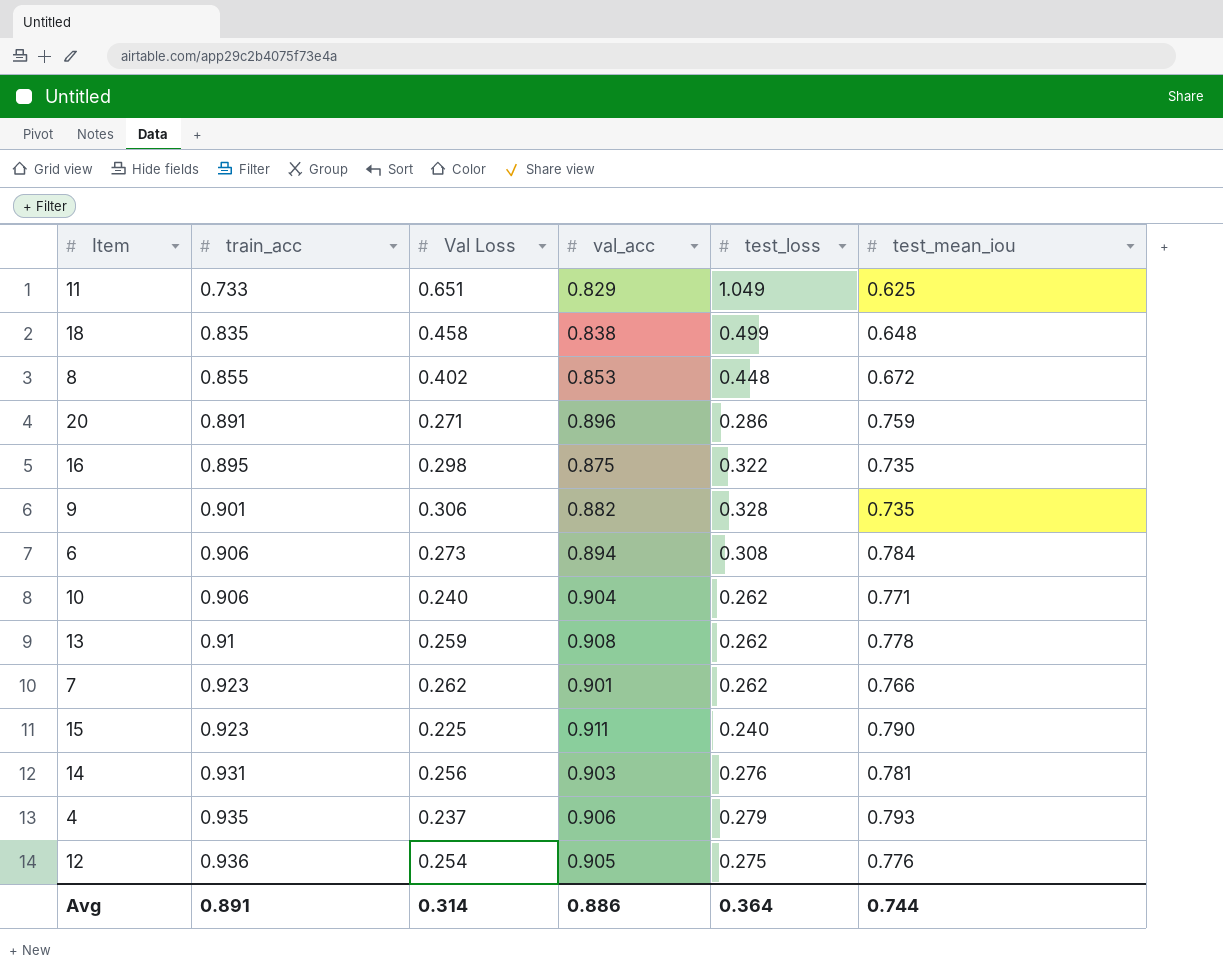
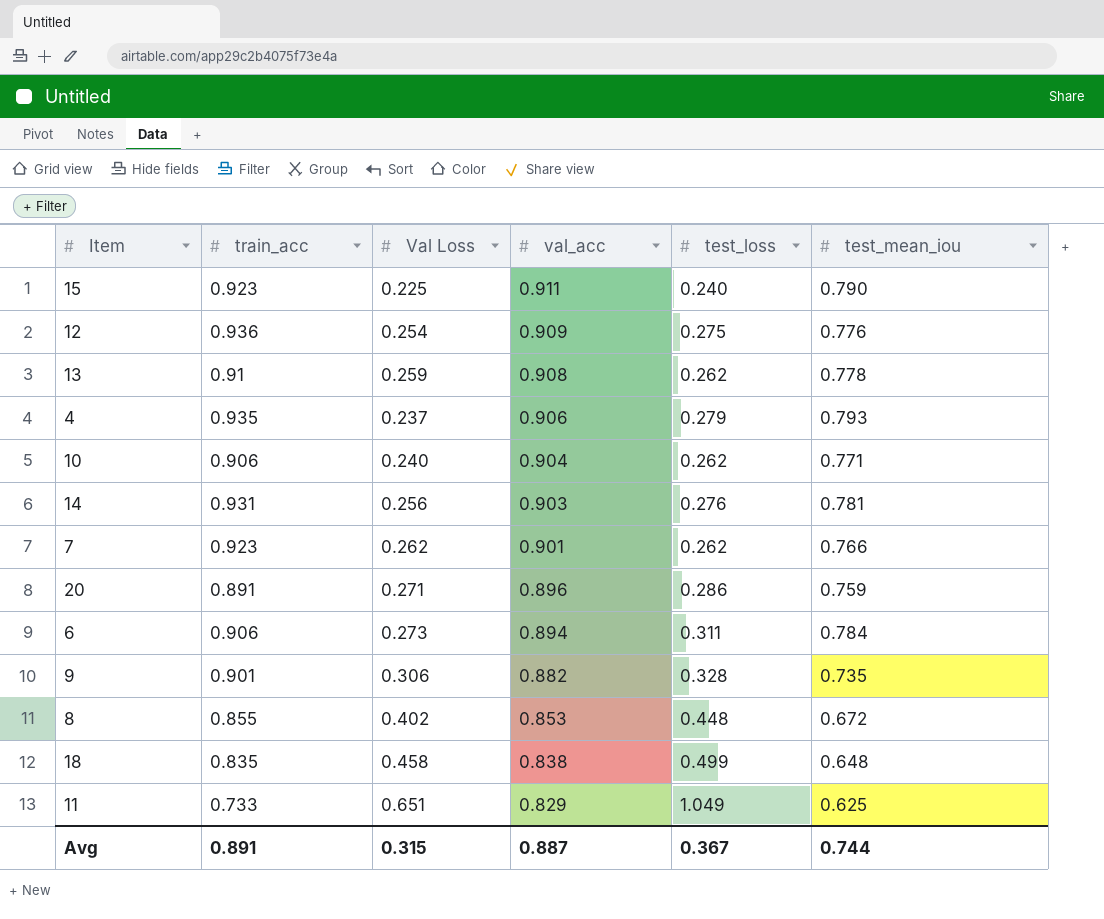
row order: train_acc ascending -> val_acc descending
row 16: 0.895 | 0.298 | 0.875 | 0.322 | 0.735 -> none
12 | val_acc: 0.905 -> 0.909
6 | test_loss: 0.308 -> 0.311
Avg | Val Loss: 0.314 -> 0.315
Avg | val_acc: 0.886 -> 0.887
Avg | test_loss: 0.364 -> 0.367

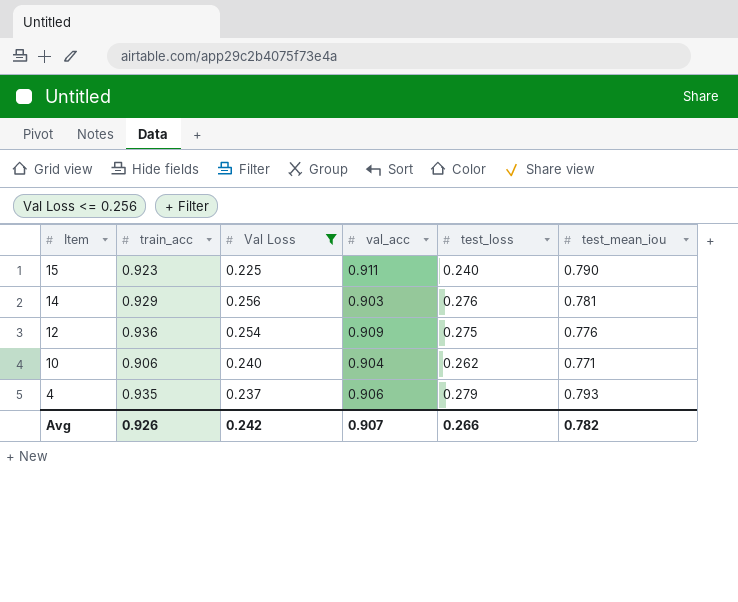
filter: none -> Val Loss <= 0.256
row order: val_acc descending -> Item descending
14 | train_acc: 0.931 -> 0.929
Avg | train_acc: 0.891 -> 0.926
Avg | Val Loss: 0.315 -> 0.242
Avg | val_acc: 0.887 -> 0.907
Avg | test_loss: 0.367 -> 0.266
Avg | test_mean_iou: 0.744 -> 0.782

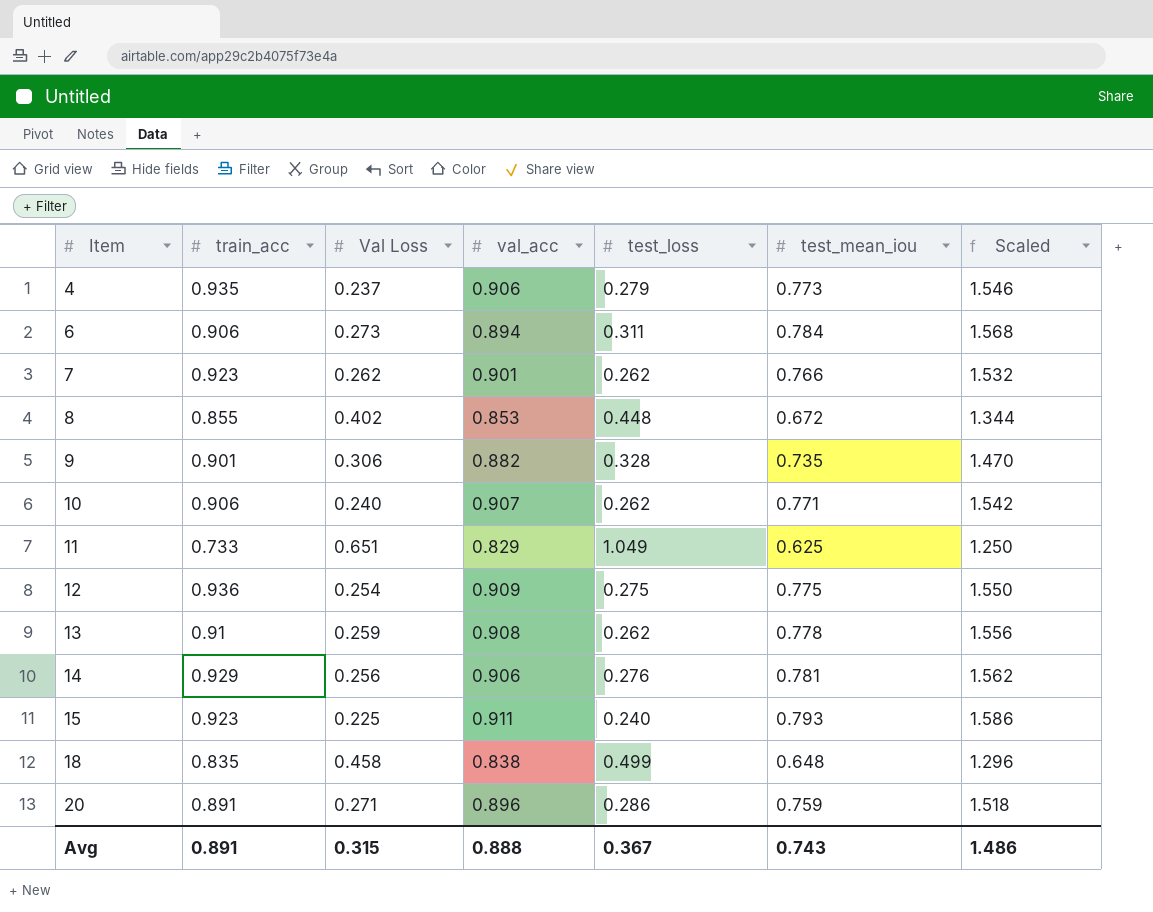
filter: Val Loss <= 0.256 -> none
row order: Item descending -> Item ascending
column Scaled | formula: none -> [test_mean_iou] * 2
4 | test_mean_iou: 0.793 -> 0.773
10 | val_acc: 0.904 -> 0.907
12 | test_mean_iou: 0.776 -> 0.775
14 | val_acc: 0.903 -> 0.906
15 | test_mean_iou: 0.790 -> 0.793
Avg | train_acc: 0.926 -> 0.891
Avg | Val Loss: 0.242 -> 0.315
Avg | val_acc: 0.907 -> 0.888
Avg | test_loss: 0.266 -> 0.367
Avg | test_mean_iou: 0.782 -> 0.743

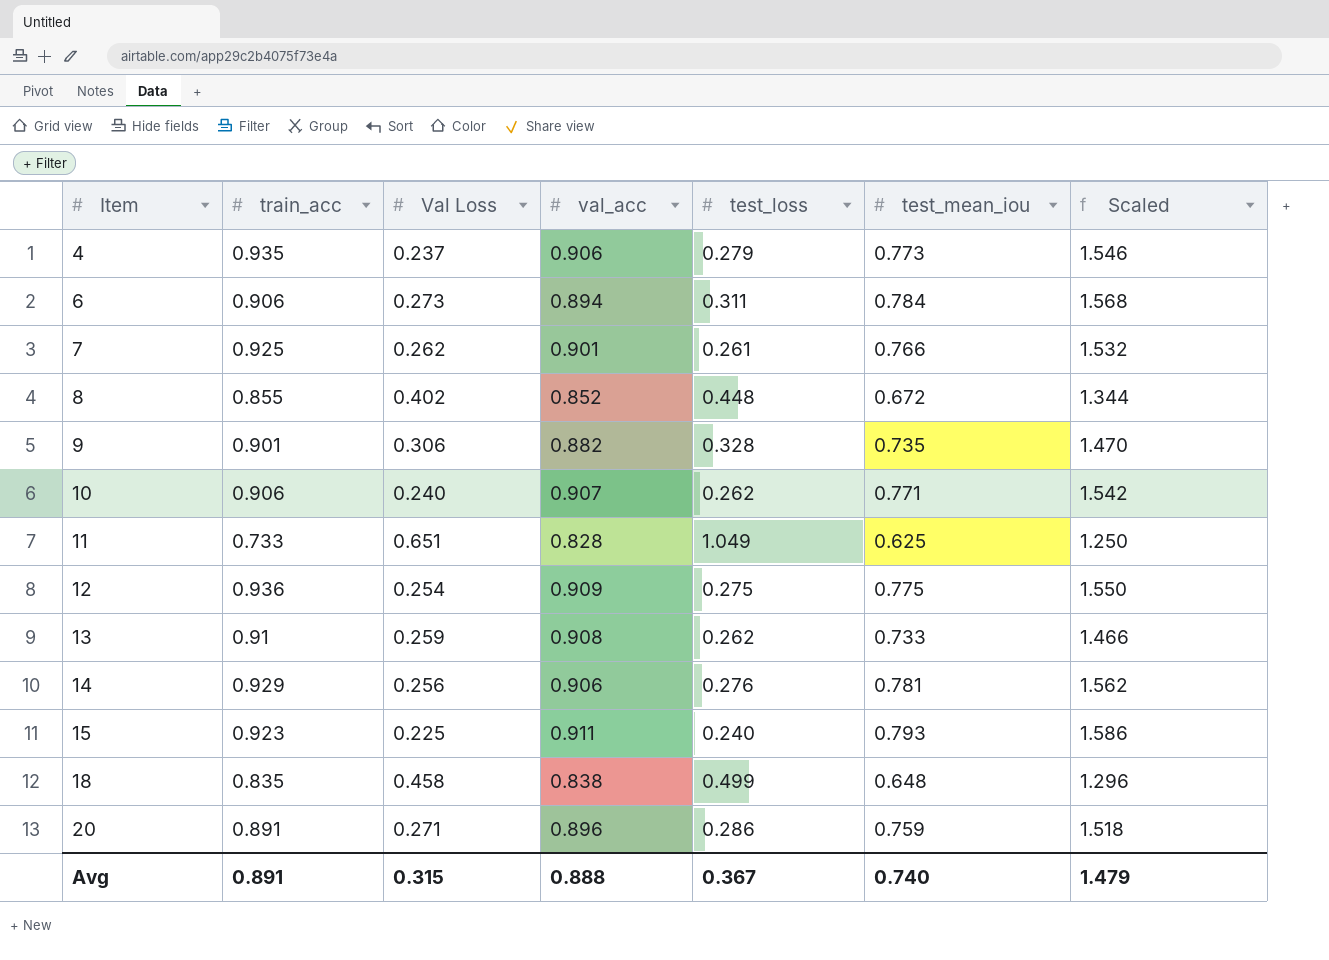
7 | train_acc: 0.923 -> 0.925
7 | test_loss: 0.262 -> 0.261
8 | val_acc: 0.853 -> 0.852
11 | val_acc: 0.829 -> 0.828
13 | test_mean_iou: 0.778 -> 0.733
13 | Scaled: 1.556 -> 1.466
Avg | test_mean_iou: 0.743 -> 0.740
Avg | Scaled: 1.486 -> 1.479

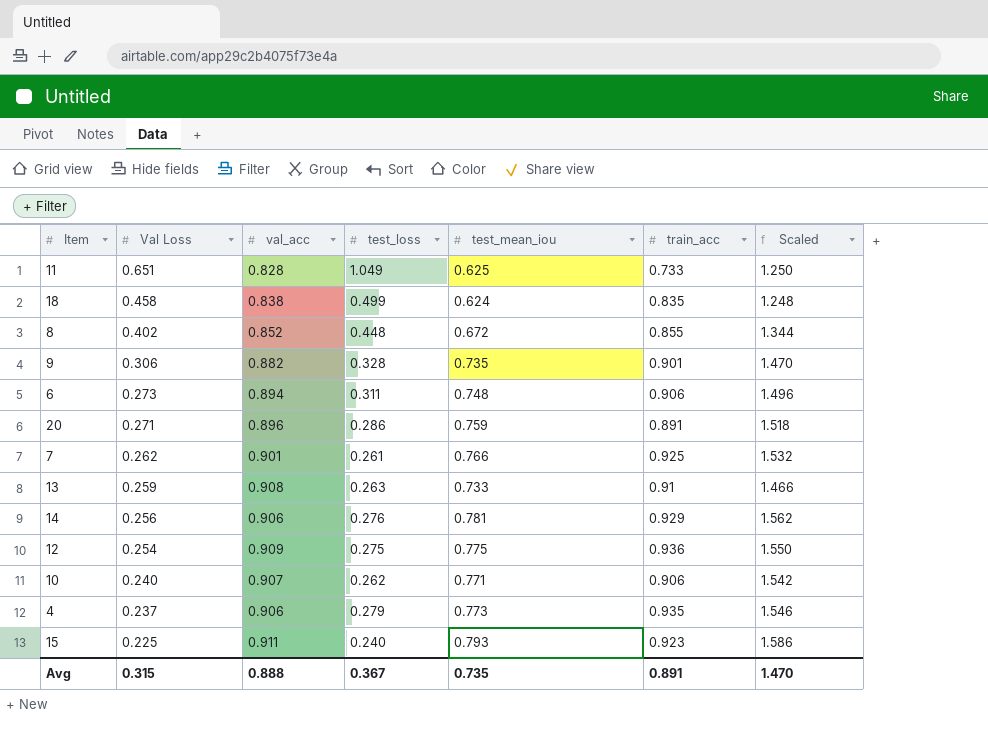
row order: Item ascending -> Val Loss descending
column train_acc | position: 2 -> 6
18 | test_mean_iou: 0.648 -> 0.624
18 | Scaled: 1.296 -> 1.248
6 | test_mean_iou: 0.784 -> 0.748
6 | Scaled: 1.568 -> 1.496
13 | test_loss: 0.262 -> 0.263
Avg | test_mean_iou: 0.740 -> 0.735
Avg | Scaled: 1.479 -> 1.470

